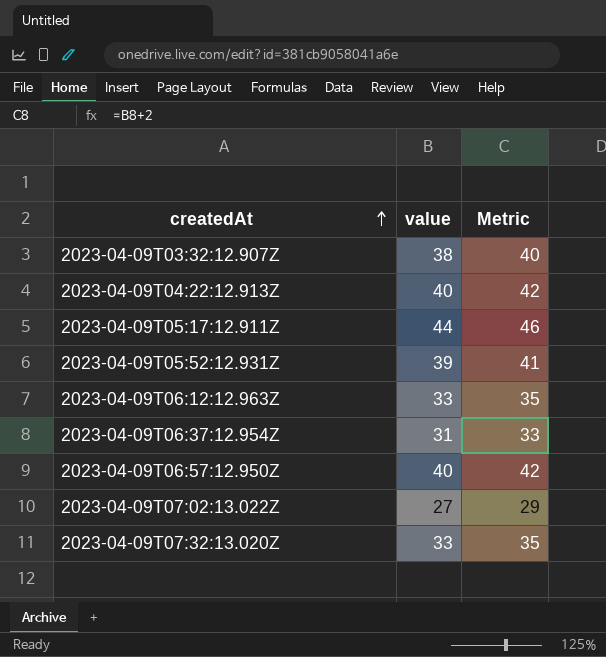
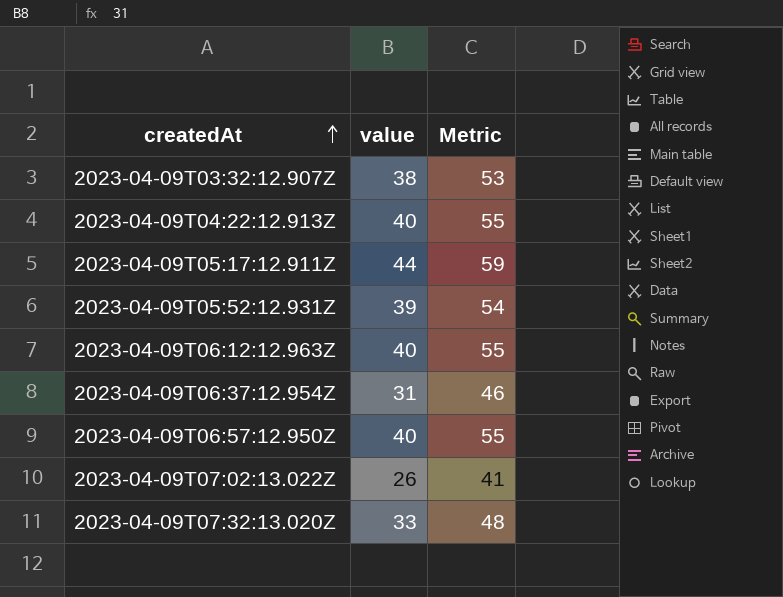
column Metric | formula: [value] + 2 -> [value] + 15
2023-04-09T06:12:12.963Z | value: 33 -> 40
2023-04-09T07:02:13.022Z | value: 27 -> 26

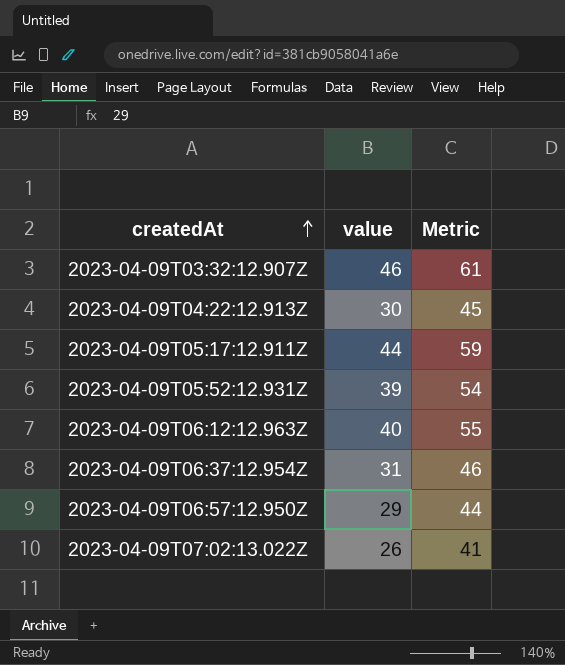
row 2023-04-09T07:32:13.020Z: 33 | 48 -> none
2023-04-09T03:32:12.907Z | value: 38 -> 46
2023-04-09T03:32:12.907Z | Metric: 53 -> 61
2023-04-09T04:22:12.913Z | value: 40 -> 30
2023-04-09T04:22:12.913Z | Metric: 55 -> 45
2023-04-09T06:57:12.950Z | value: 40 -> 29
2023-04-09T06:57:12.950Z | Metric: 55 -> 44

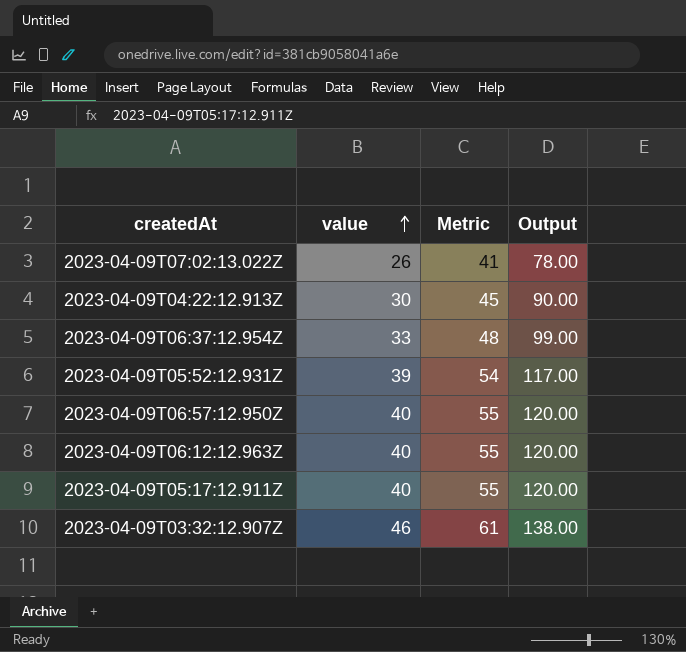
row order: createdAt ascending -> value ascending
column Output | formula: none -> [value] * 3
2023-04-09T06:37:12.954Z | value: 31 -> 33
2023-04-09T06:37:12.954Z | Metric: 46 -> 48
2023-04-09T06:57:12.950Z | value: 29 -> 40
2023-04-09T06:57:12.950Z | Metric: 44 -> 55
2023-04-09T05:17:12.911Z | value: 44 -> 40
2023-04-09T05:17:12.911Z | Metric: 59 -> 55

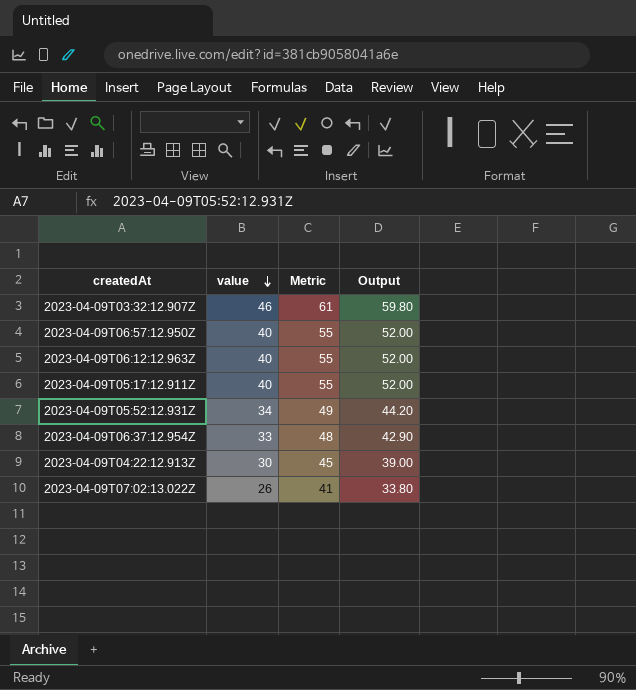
row order: value ascending -> value descending
column Output | formula: [value] * 3 -> [value] * 1.3
2023-04-09T05:52:12.931Z | value: 39 -> 34
2023-04-09T05:52:12.931Z | Metric: 54 -> 49

